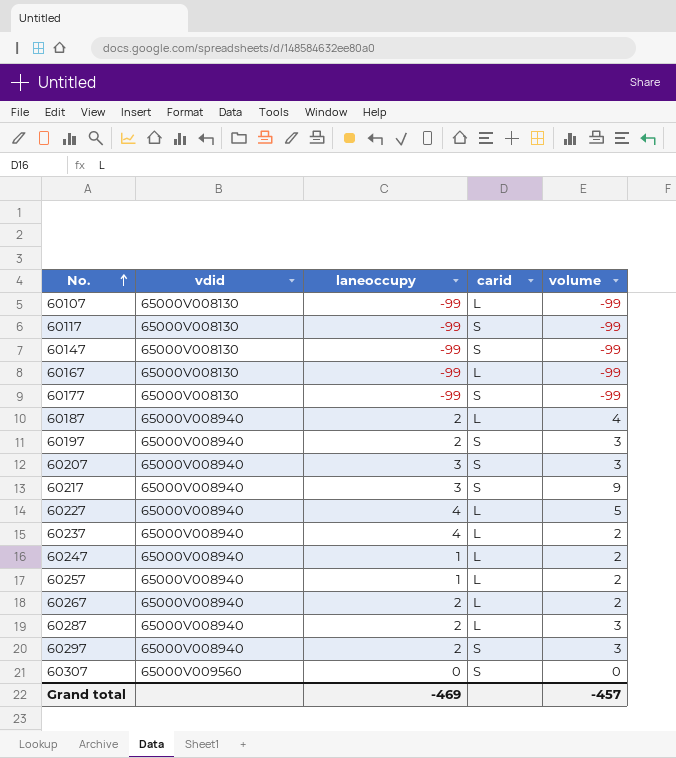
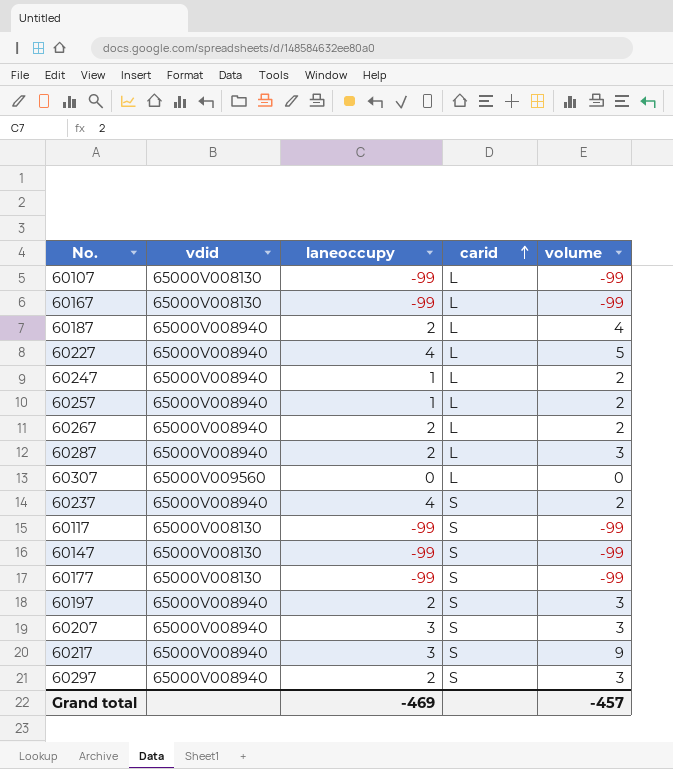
row order: No. ascending -> carid ascending
60307 | carid: S -> L
60237 | carid: L -> S

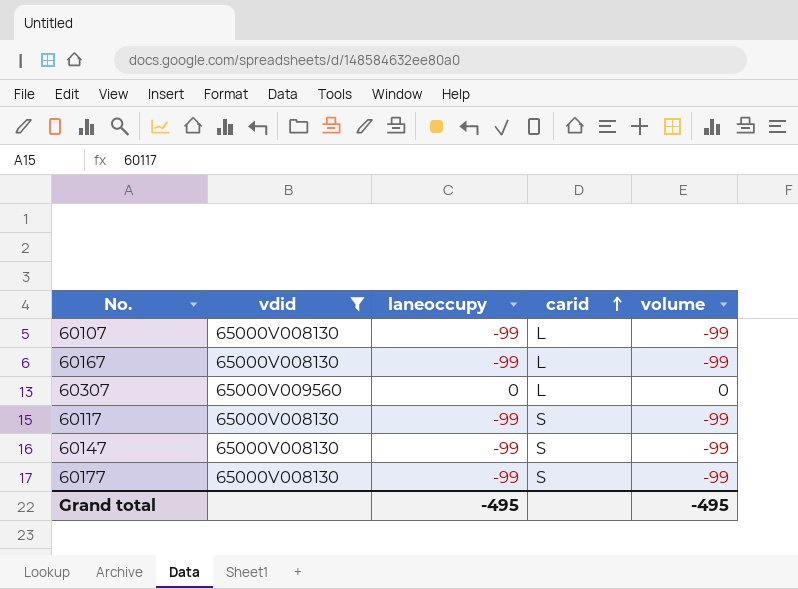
filter: none -> vdid != 65000V008940
Grand total | laneoccupy: -469 -> -495
Grand total | volume: -457 -> -495

